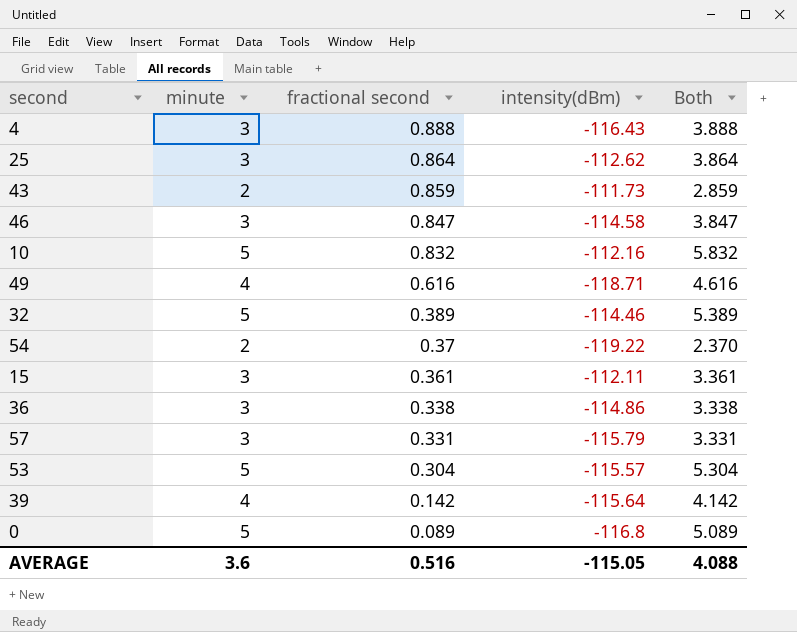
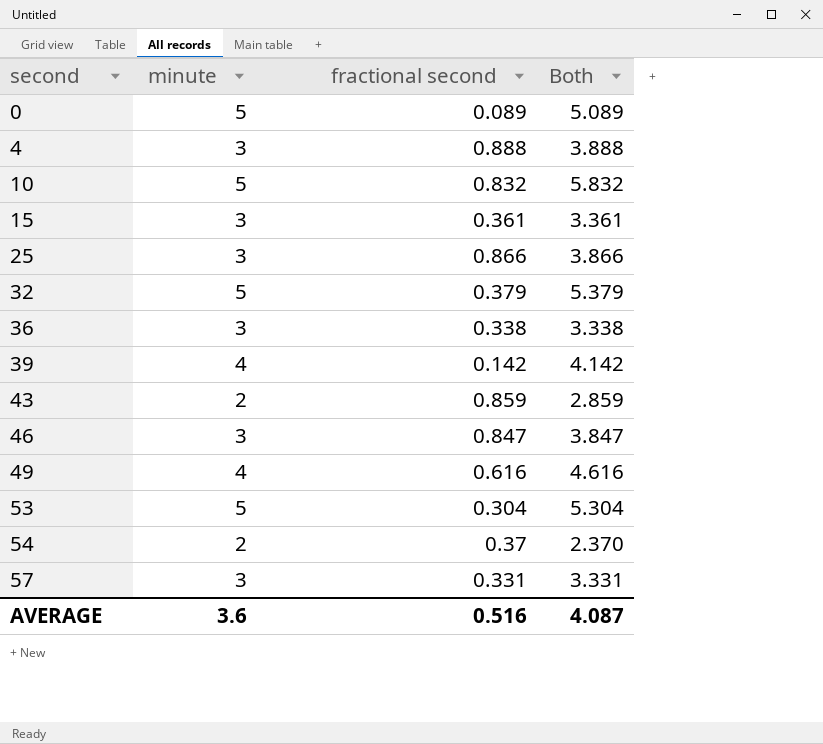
row order: fractional second descending -> second ascending
column intensity(dBm) | position: 4 -> none
25 | fractional second: 0.864 -> 0.866
25 | Both: 3.864 -> 3.866
32 | fractional second: 0.389 -> 0.379
32 | Both: 5.389 -> 5.379
AVERAGE | Both: 4.088 -> 4.087

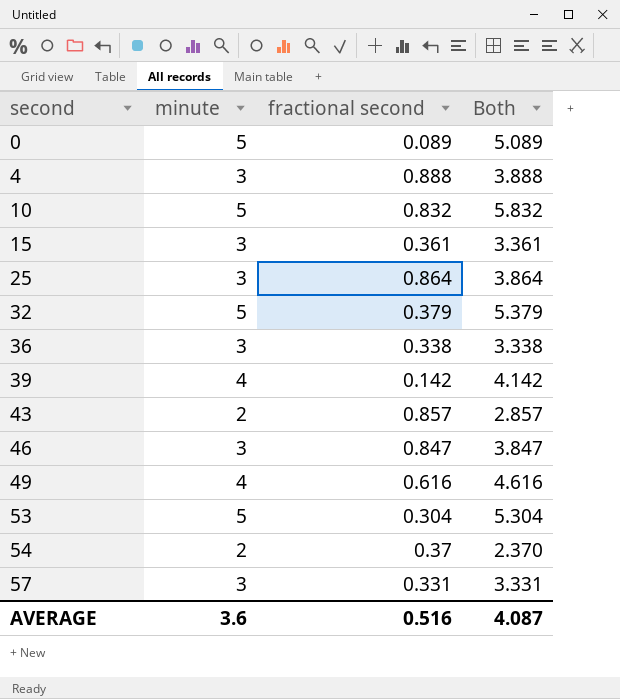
25 | fractional second: 0.866 -> 0.864
25 | Both: 3.866 -> 3.864
43 | fractional second: 0.859 -> 0.857
43 | Both: 2.859 -> 2.857

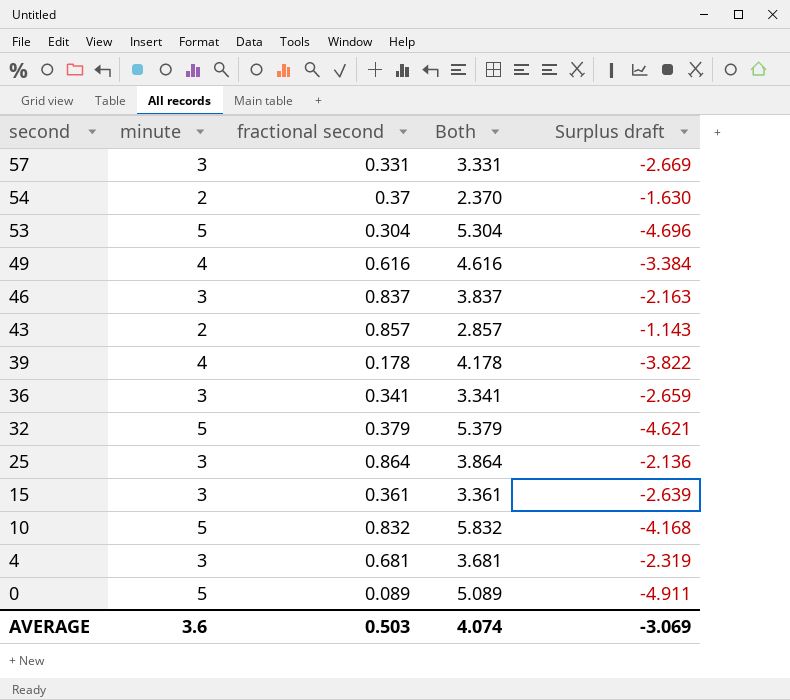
row order: second ascending -> second descending
column Surplus draft | formula: none -> [fractional second] - [minute]
46 | fractional second: 0.847 -> 0.837
46 | Both: 3.847 -> 3.837
39 | fractional second: 0.142 -> 0.178
39 | Both: 4.142 -> 4.178
36 | fractional second: 0.338 -> 0.341
36 | Both: 3.338 -> 3.341
4 | fractional second: 0.888 -> 0.681
4 | Both: 3.888 -> 3.681
AVERAGE | fractional second: 0.516 -> 0.503
AVERAGE | Both: 4.087 -> 4.074

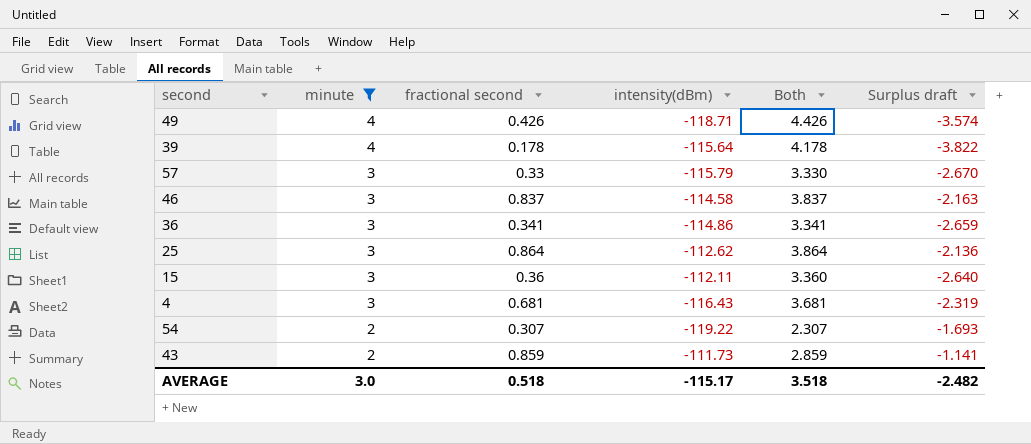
filter: none -> minute != 5
row order: second descending -> minute descending
column intensity(dBm) | position: none -> 4
49 | fractional second: 0.616 -> 0.426
49 | Both: 4.616 -> 4.426
49 | Surplus draft: -3.384 -> -3.574
57 | fractional second: 0.331 -> 0.33
57 | Both: 3.331 -> 3.330
57 | Surplus draft: -2.669 -> -2.670
15 | fractional second: 0.361 -> 0.36
15 | Both: 3.361 -> 3.360
15 | Surplus draft: -2.639 -> -2.640
54 | fractional second: 0.37 -> 0.307
54 | Both: 2.370 -> 2.307
54 | Surplus draft: -1.630 -> -1.693
43 | fractional second: 0.857 -> 0.859
43 | Both: 2.857 -> 2.859
43 | Surplus draft: -1.143 -> -1.141
AVERAGE | minute: 3.6 -> 3.0
AVERAGE | fractional second: 0.503 -> 0.518
AVERAGE | Both: 4.074 -> 3.518
AVERAGE | Surplus draft: -3.069 -> -2.482

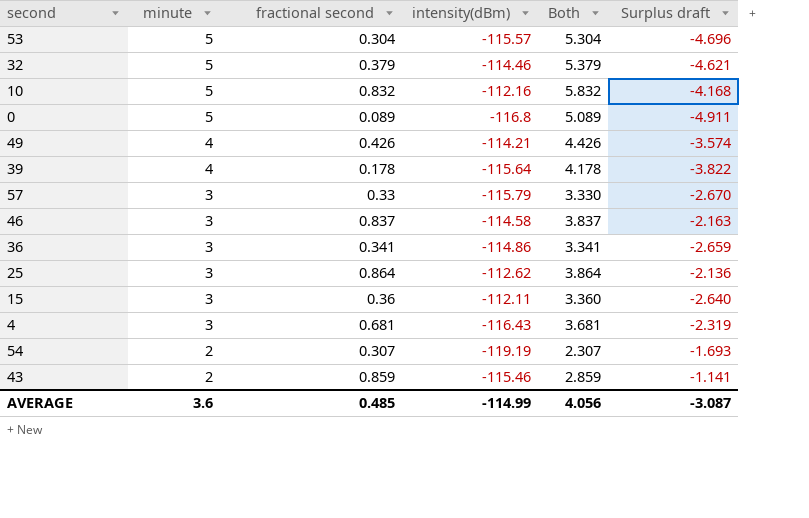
filter: minute != 5 -> none
49 | intensity(dBm): -118.71 -> -114.21
54 | intensity(dBm): -119.22 -> -119.19
43 | intensity(dBm): -111.73 -> -115.46
AVERAGE | minute: 3.0 -> 3.6
AVERAGE | fractional second: 0.518 -> 0.485
AVERAGE | intensity(dBm): -115.17 -> -114.99
AVERAGE | Both: 3.518 -> 4.056
AVERAGE | Surplus draft: -2.482 -> -3.087

